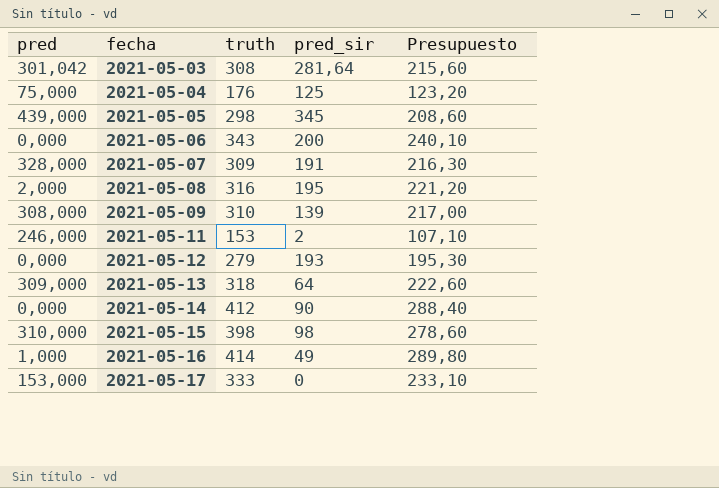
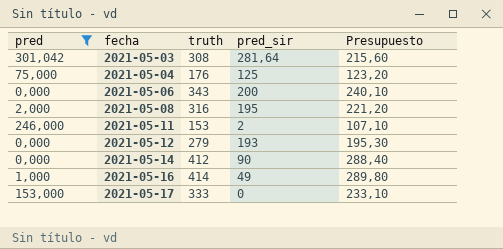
filter: none -> pred <= 301,042

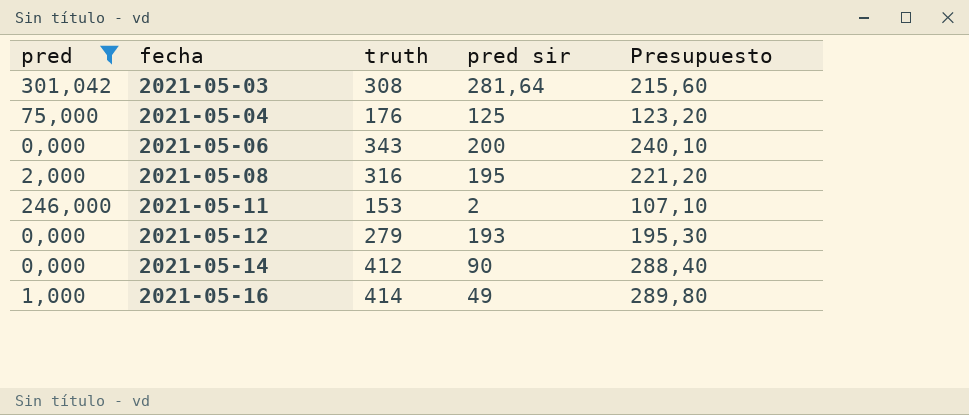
column name: pred_sir -> pred sir
row 2021-05-17: 153,000 | 333 | 0 | 233,10 -> none

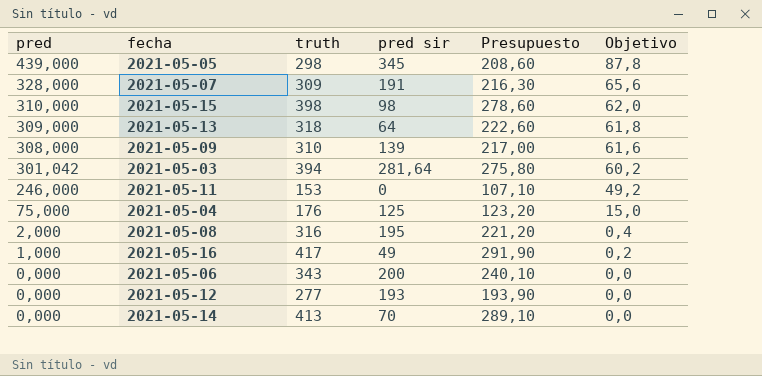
filter: pred <= 301,042 -> none
row order: fecha ascending -> pred descending
column Objetivo | formula: none -> [pred] * 0,2
2021-05-03 | truth: 308 -> 394
2021-05-03 | Presupuesto: 215,60 -> 275,80
2021-05-11 | pred sir: 2 -> 0
2021-05-16 | truth: 414 -> 417
2021-05-16 | Presupuesto: 289,80 -> 291,90
2021-05-12 | truth: 279 -> 277
2021-05-12 | Presupuesto: 195,30 -> 193,90
2021-05-14 | truth: 412 -> 413
2021-05-14 | pred sir: 90 -> 70
2021-05-14 | Presupuesto: 288,40 -> 289,10

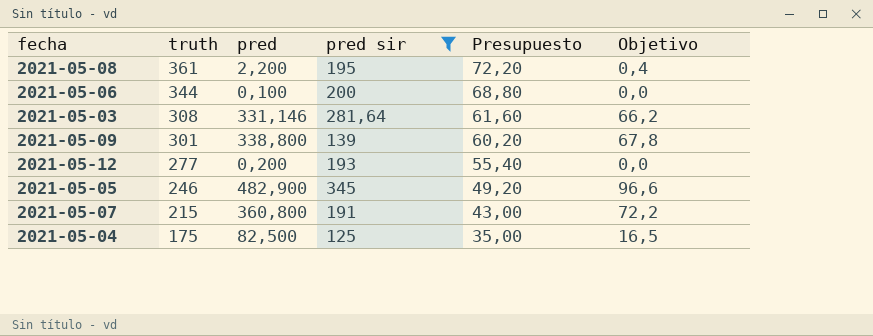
filter: none -> pred sir >= 125
row order: pred descending -> truth descending
column pred | position: 1 -> 3
column Presupuesto | formula: [truth] * 0,7 -> [truth] * 0,2
2021-05-08 | truth: 316 -> 361
2021-05-08 | pred: 2,000 -> 2,200
2021-05-06 | truth: 343 -> 344
2021-05-06 | pred: 0,000 -> 0,100
2021-05-03 | truth: 394 -> 308
2021-05-03 | pred: 301,042 -> 331,146
2021-05-03 | Objetivo: 60,2 -> 66,2
2021-05-09 | truth: 310 -> 301
2021-05-09 | pred: 308,000 -> 338,800
2021-05-09 | Objetivo: 61,6 -> 67,8
2021-05-12 | pred: 0,000 -> 0,200
2021-05-05 | truth: 298 -> 246
2021-05-05 | pred: 439,000 -> 482,900
2021-05-05 | Objetivo: 87,8 -> 96,6
2021-05-07 | truth: 309 -> 215
2021-05-07 | pred: 328,000 -> 360,800
2021-05-07 | Objetivo: 65,6 -> 72,2
2021-05-04 | truth: 176 -> 175
2021-05-04 | pred: 75,000 -> 82,500
2021-05-04 | Objetivo: 15,0 -> 16,5

